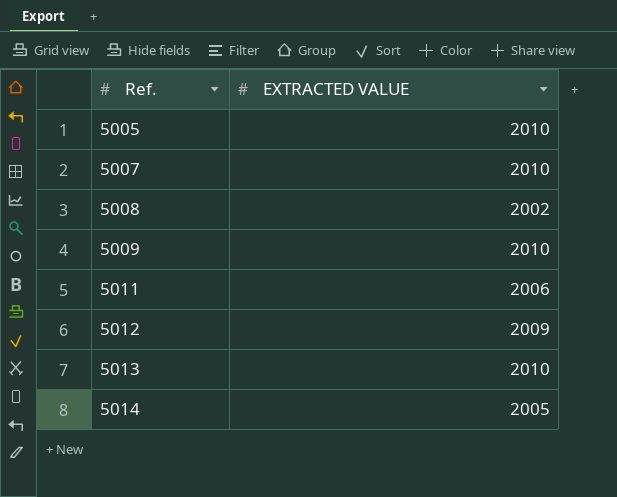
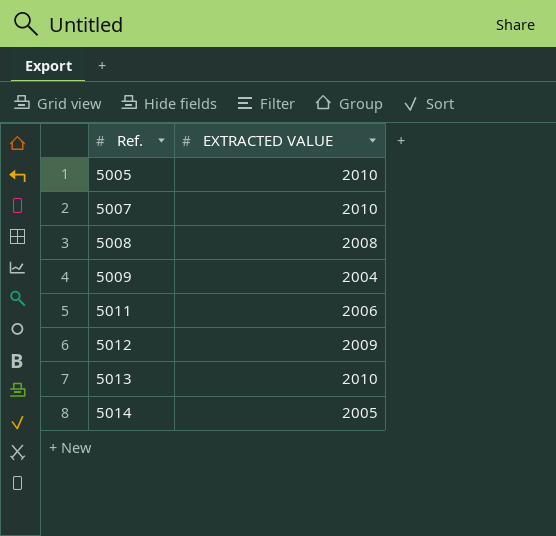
5008 | EXTRACTED VALUE: 2002 -> 2008
5009 | EXTRACTED VALUE: 2010 -> 2004

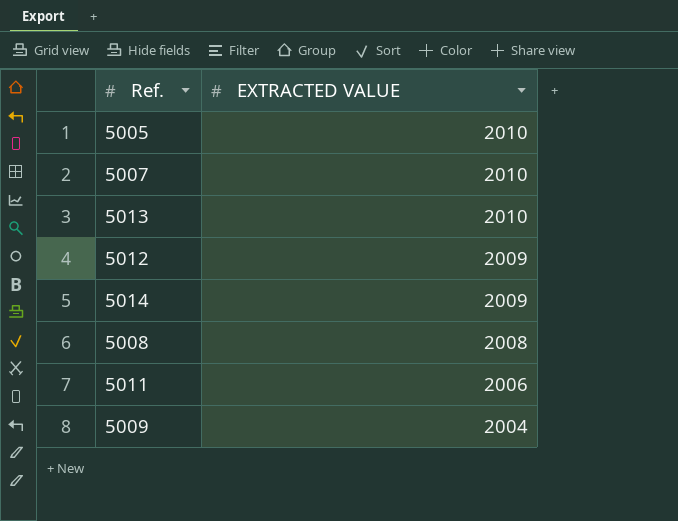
row order: Ref. ascending -> EXTRACTED VALUE descending
5014 | EXTRACTED VALUE: 2005 -> 2009

